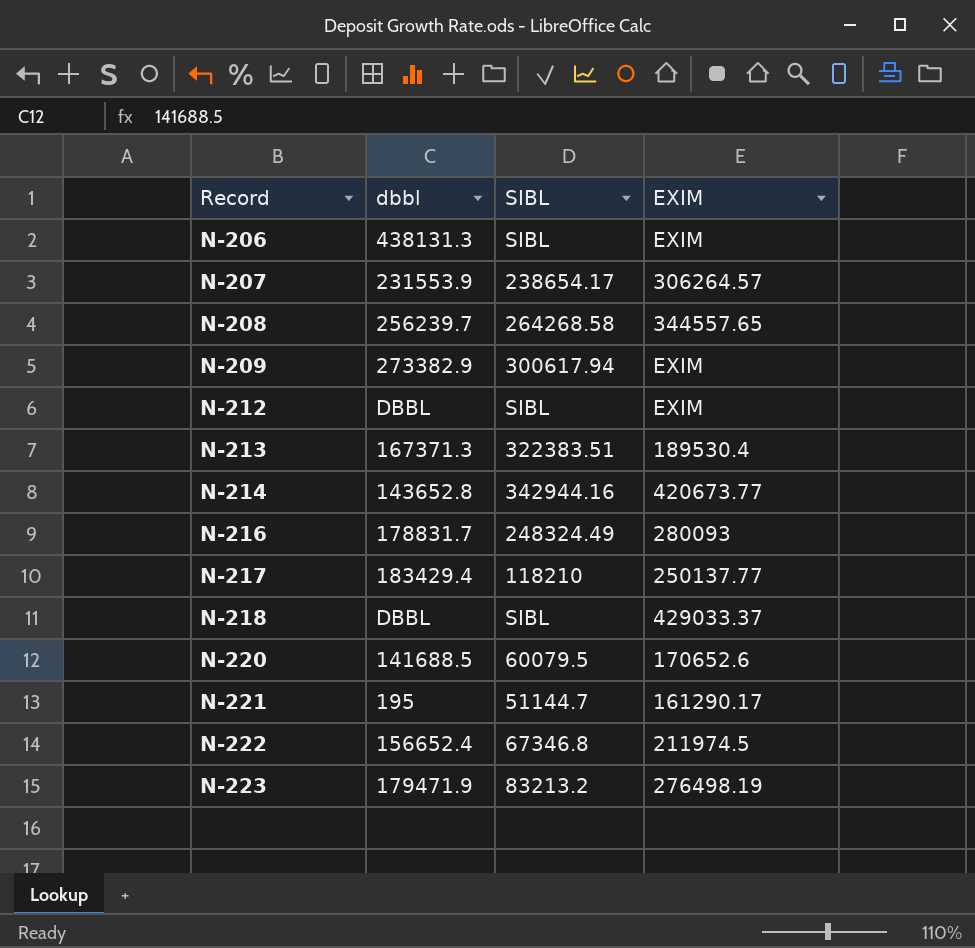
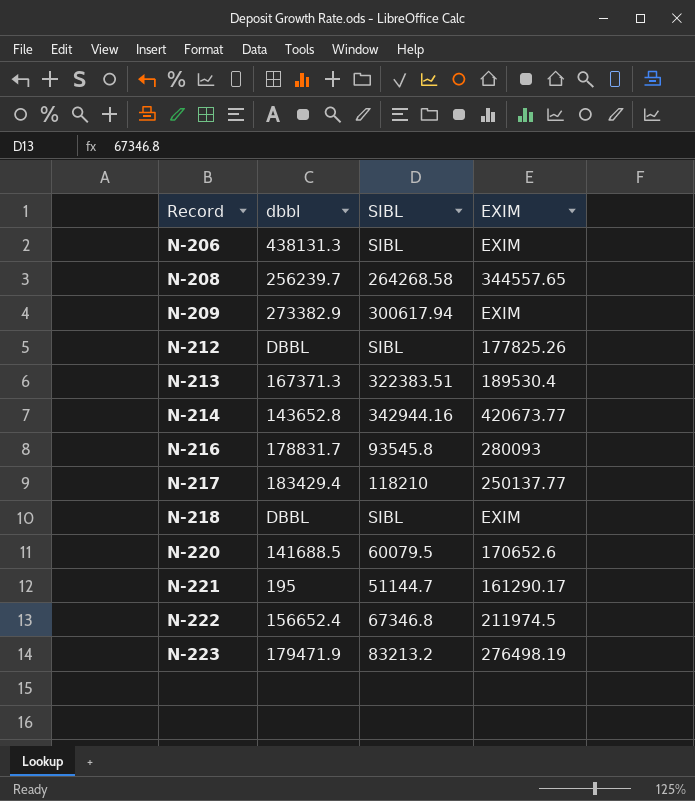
row N-207: 231553.9 | 238654.17 | 306264.57 -> none
N-212 | EXIM: EXIM -> 177825.26
N-216 | SIBL: 248324.49 -> 93545.8
N-218 | EXIM: 429033.37 -> EXIM

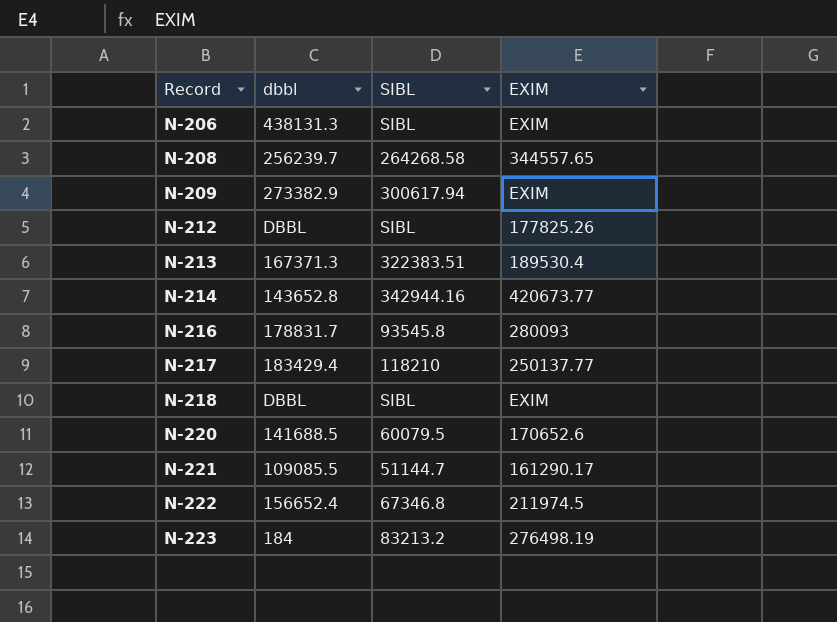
N-221 | dbbl: 195 -> 109085.5
N-223 | dbbl: 179471.9 -> 184

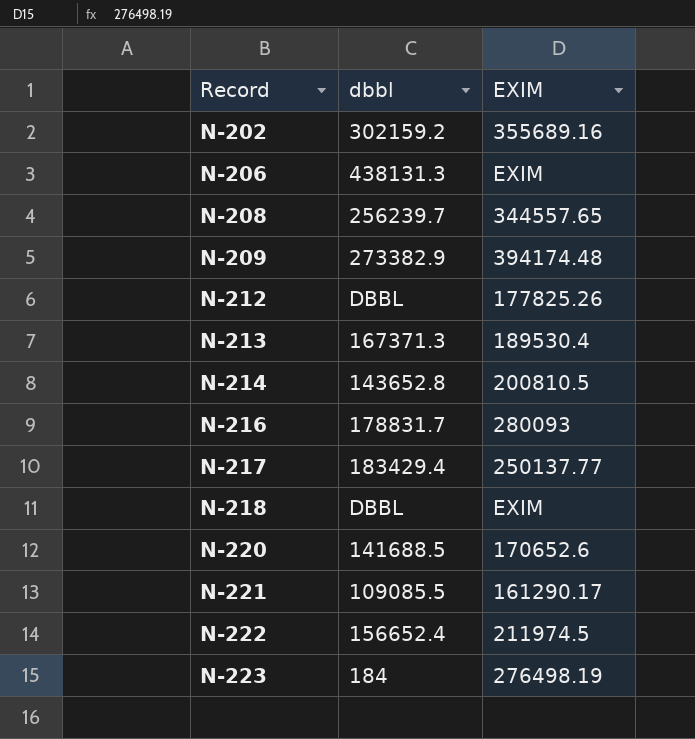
column SIBL | position: 3 -> none
row N-202: none -> 302159.2 | 355689.16
N-209 | EXIM: EXIM -> 394174.48
N-214 | EXIM: 420673.77 -> 200810.5

